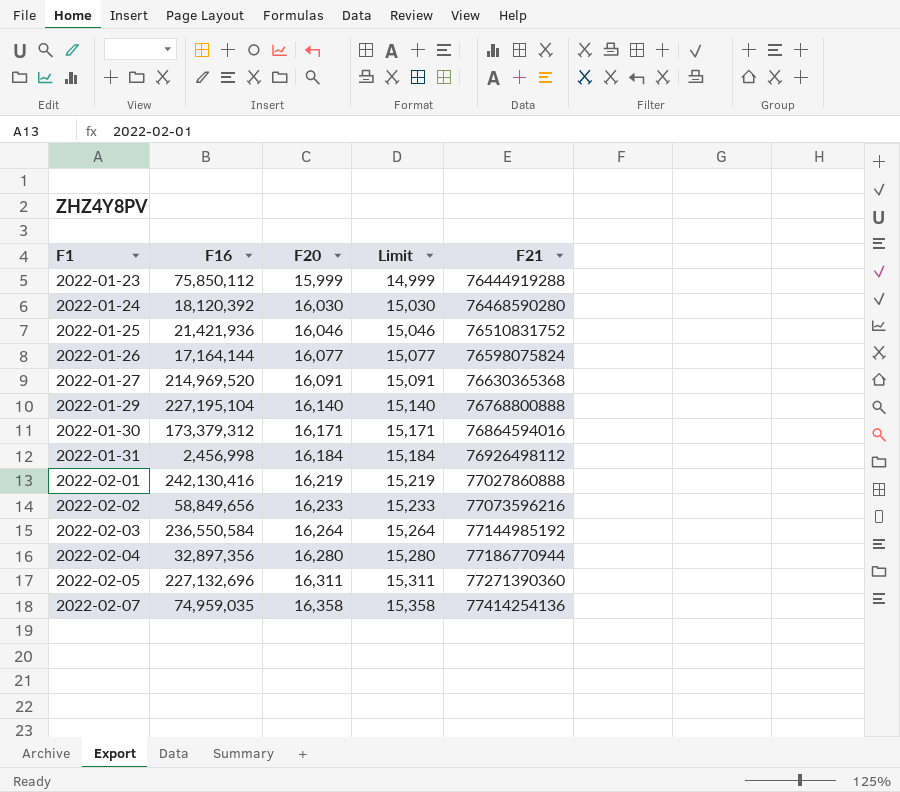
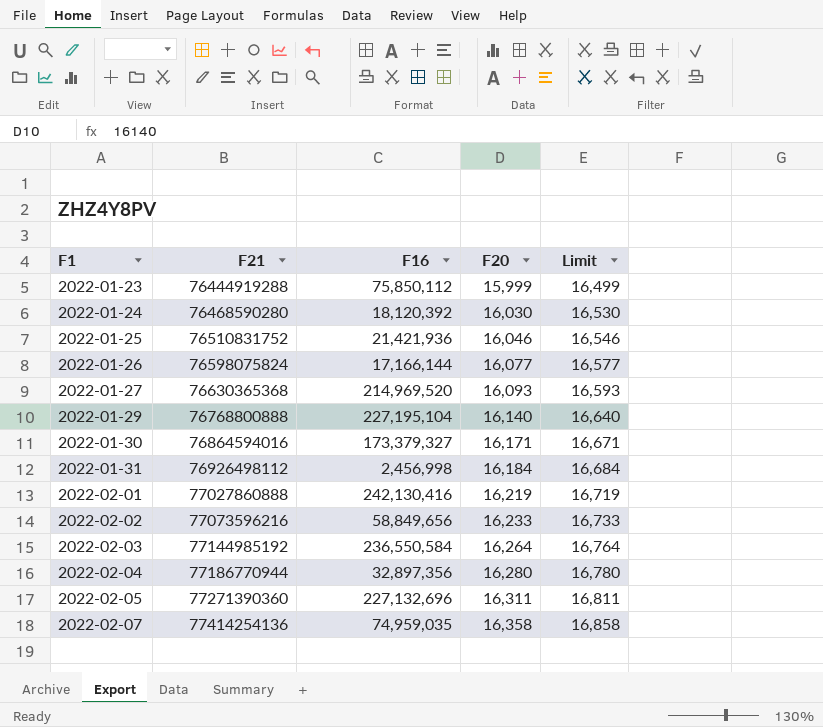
column F21 | position: 5 -> 2
column Limit | formula: [F20] - 1000 -> [F20] + 500
2022-01-26 | F16: 17,164,144 -> 17,166,144
2022-01-27 | F20: 16,091 -> 16,093
2022-01-30 | F16: 173,379,312 -> 173,379,327

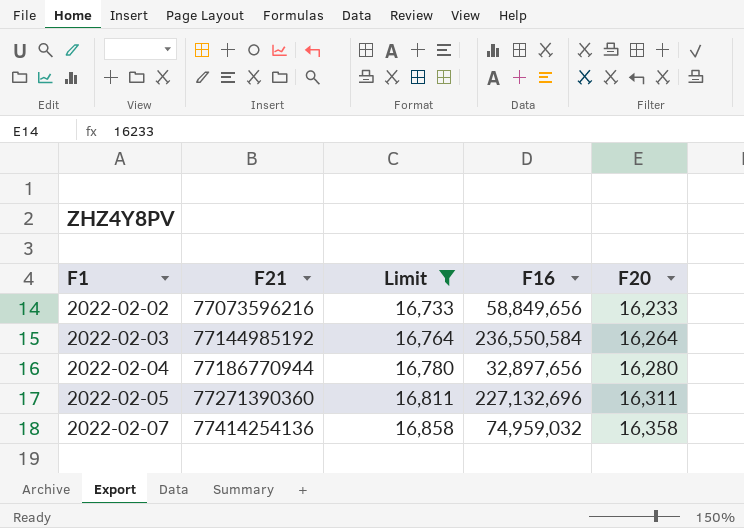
filter: none -> Limit >= 16,733
column Limit | position: 5 -> 3
2022-02-04 | F16: 32,897,356 -> 32,897,656
2022-02-07 | F16: 74,959,035 -> 74,959,032

